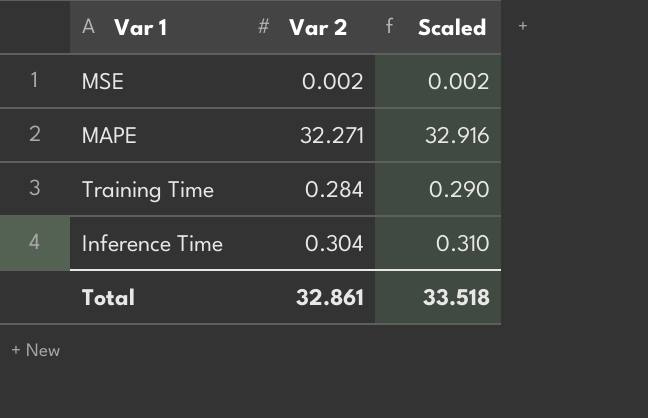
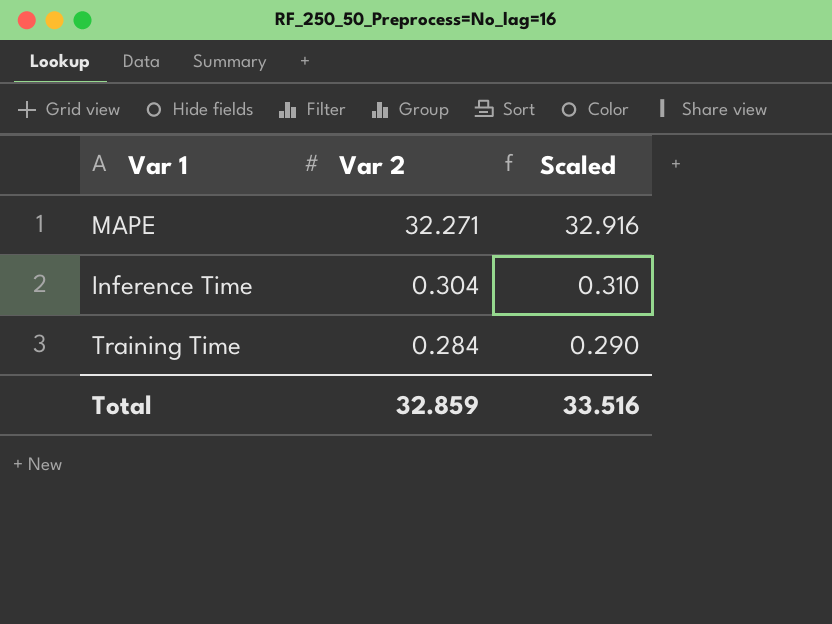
row order: none -> Var 2 descending
row MSE: 0.002 | 0.002 -> none
Total | Var 2: 32.861 -> 32.859
Total | Scaled: 33.518 -> 33.516

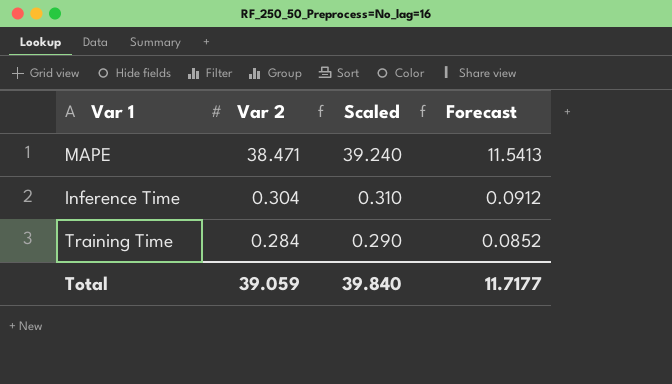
column Forecast | formula: none -> [Var 2] * 0.3
MAPE | Var 2: 32.271 -> 38.471
MAPE | Scaled: 32.916 -> 39.240
Total | Var 2: 32.859 -> 39.059
Total | Scaled: 33.516 -> 39.840

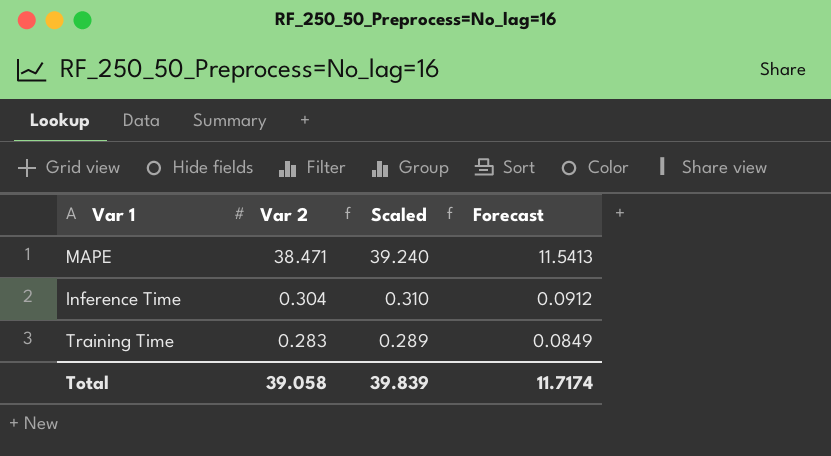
Training Time | Var 2: 0.284 -> 0.283
Training Time | Scaled: 0.290 -> 0.289
Training Time | Forecast: 0.0852 -> 0.0849
Total | Var 2: 39.059 -> 39.058
Total | Scaled: 39.840 -> 39.839
Total | Forecast: 11.7177 -> 11.7174

